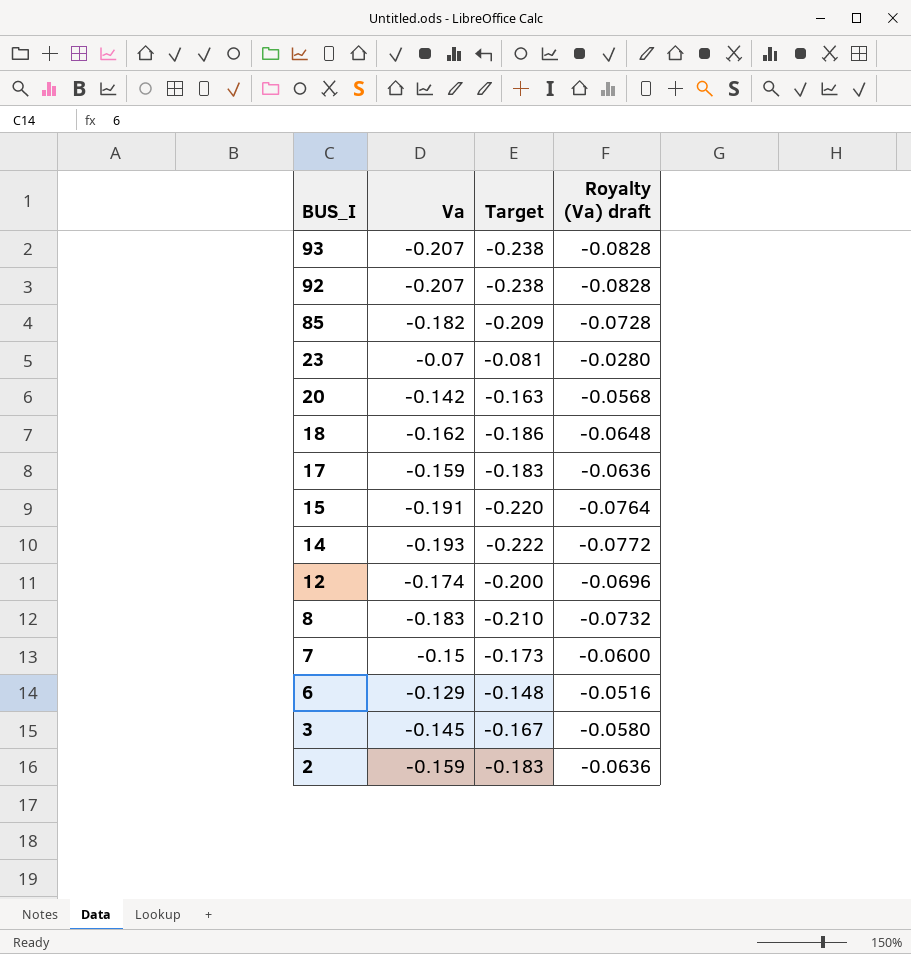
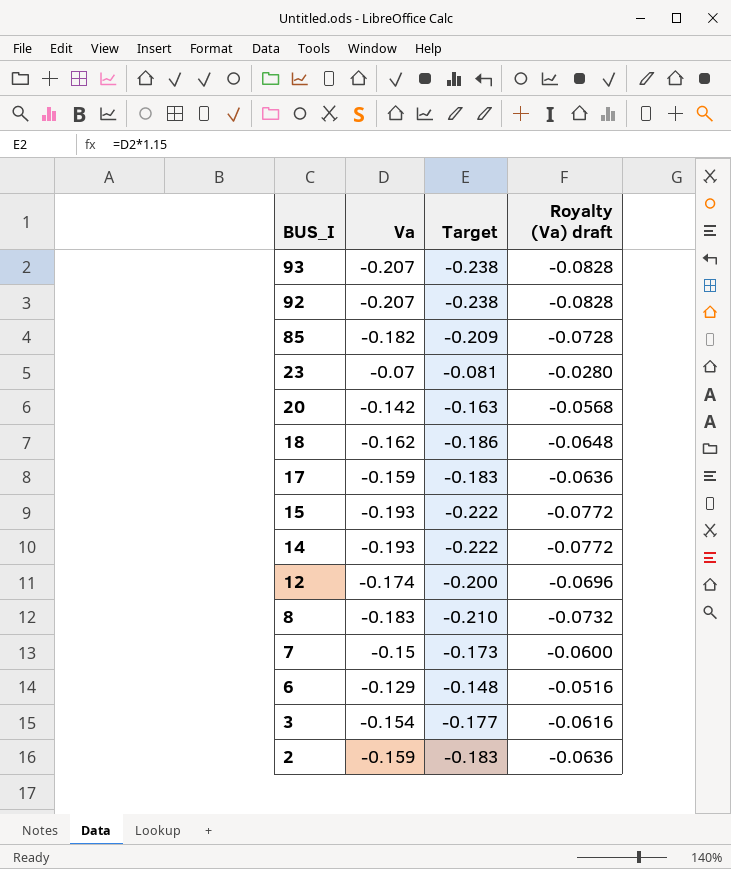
15 | Va: -0.191 -> -0.193
15 | Target: -0.220 -> -0.222
15 | Royalty (Va) draft: -0.0764 -> -0.0772
3 | Va: -0.145 -> -0.154
3 | Target: -0.167 -> -0.177
3 | Royalty (Va) draft: -0.0580 -> -0.0616

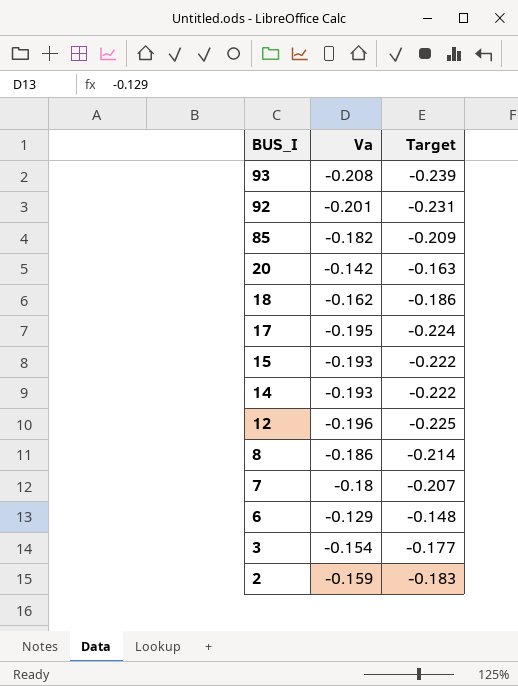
column Royalty (Va) draft | formula: [Va] * 0.4 -> none
row 23: -0.07 | -0.081 | -0.0280 -> none
93 | Va: -0.207 -> -0.208
93 | Target: -0.238 -> -0.239
92 | Va: -0.207 -> -0.201
92 | Target: -0.238 -> -0.231
17 | Va: -0.159 -> -0.195
17 | Target: -0.183 -> -0.224
12 | Va: -0.174 -> -0.196
12 | Target: -0.200 -> -0.225
8 | Va: -0.183 -> -0.186
8 | Target: -0.210 -> -0.214
7 | Va: -0.15 -> -0.18
7 | Target: -0.173 -> -0.207

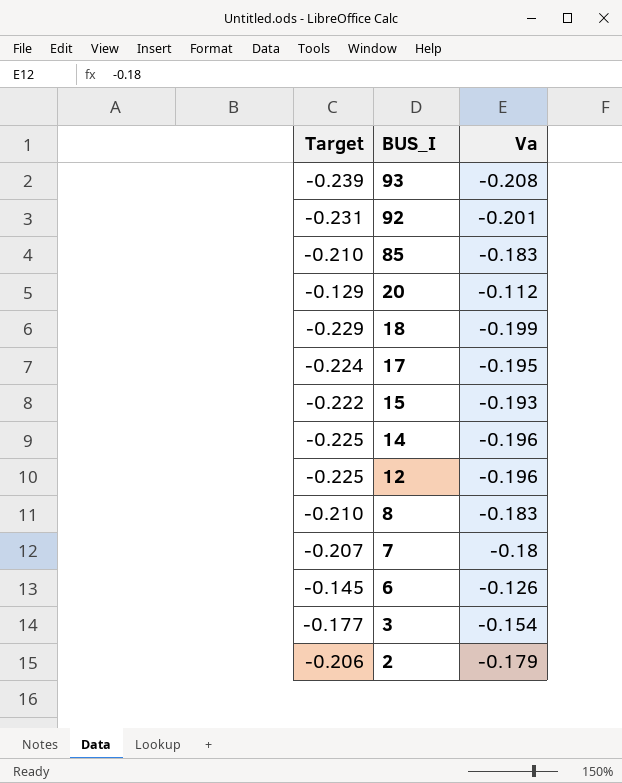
column Target | position: 3 -> 1
85 | Target: -0.209 -> -0.210
85 | Va: -0.182 -> -0.183
20 | Target: -0.163 -> -0.129
20 | Va: -0.142 -> -0.112
18 | Target: -0.186 -> -0.229
18 | Va: -0.162 -> -0.199
14 | Target: -0.222 -> -0.225
14 | Va: -0.193 -> -0.196
8 | Target: -0.214 -> -0.210
8 | Va: -0.186 -> -0.183
6 | Target: -0.148 -> -0.145
6 | Va: -0.129 -> -0.126
2 | Target: -0.183 -> -0.206
2 | Va: -0.159 -> -0.179

